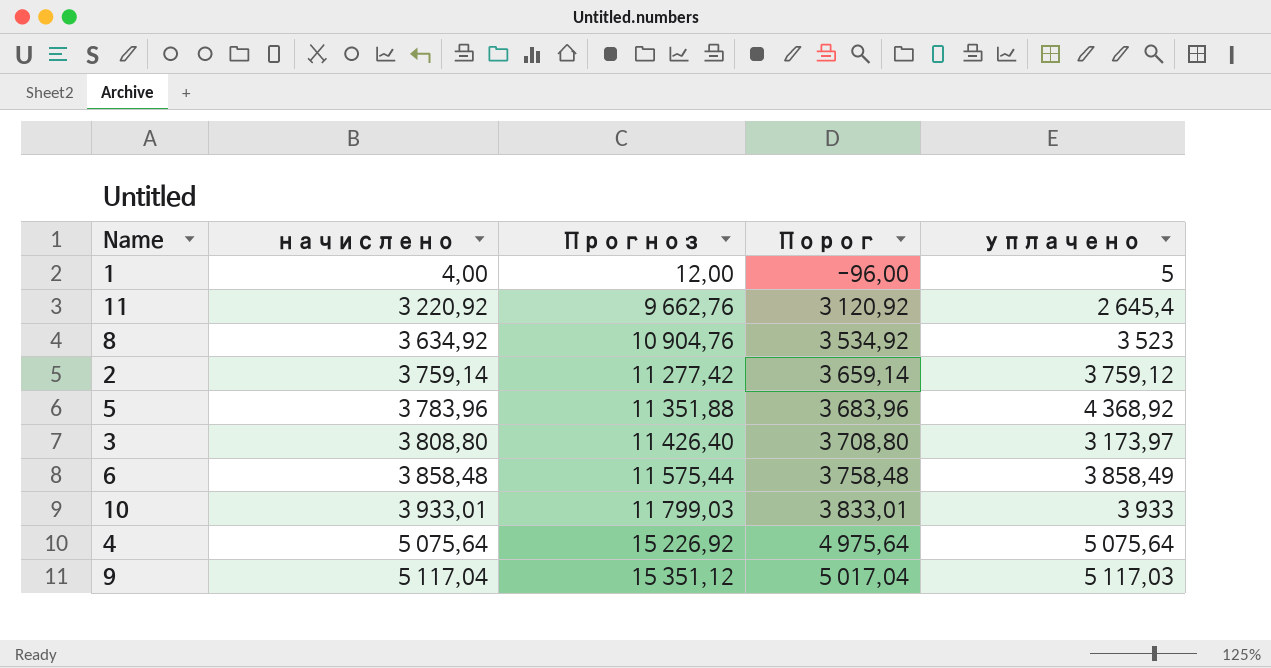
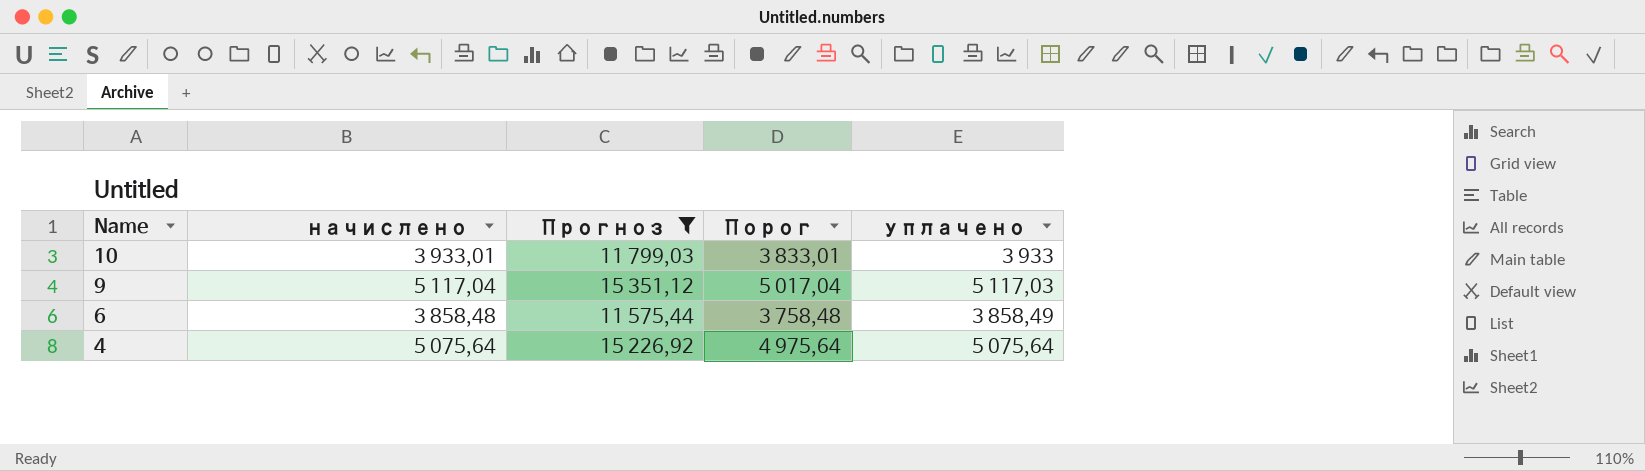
filter: none -> Прогноз >= 11 575,44
row order: начислено ascending -> Name descending

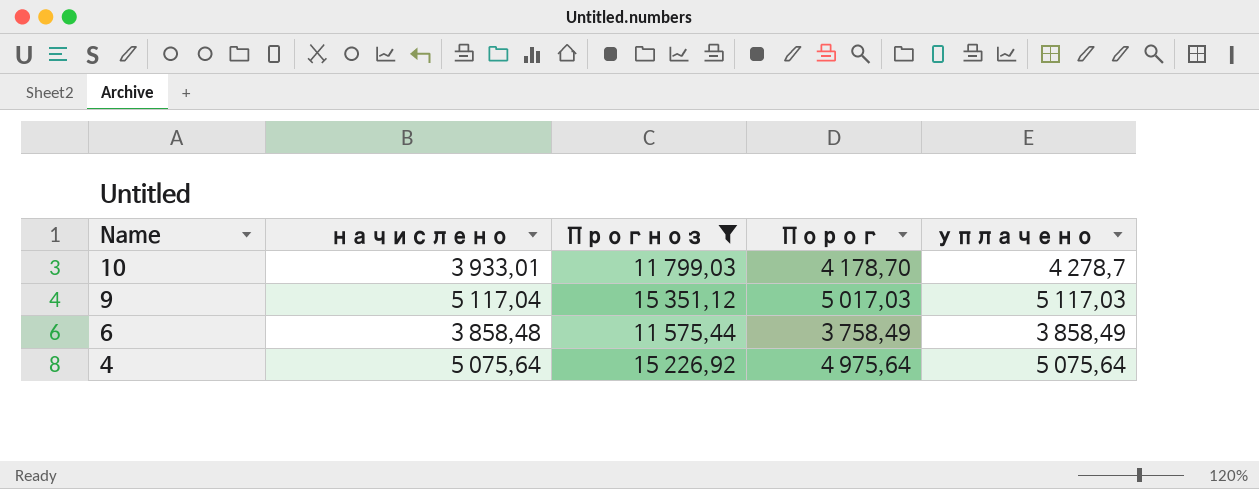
column Порог | formula: [начислено] - 100 -> [уплачено] - 100
10 | уплачено: 3 933 -> 4 278,7

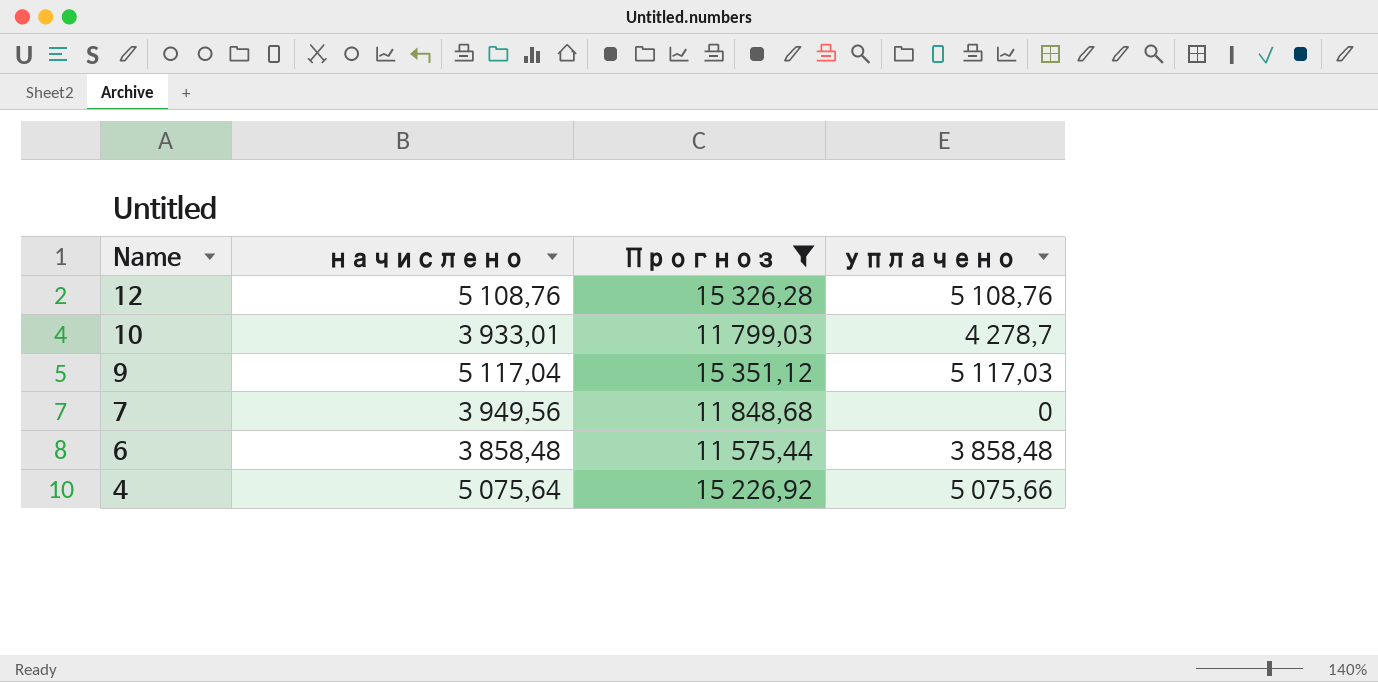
column Порог | formula: [уплачено] - 100 -> none
row 12: none -> 5 108,76 | 15 326,28 | 5 108,76
row 7: none -> 3 949,56 | 11 848,68 | 0
6 | уплачено: 3 858,49 -> 3 858,48
4 | уплачено: 5 075,64 -> 5 075,66

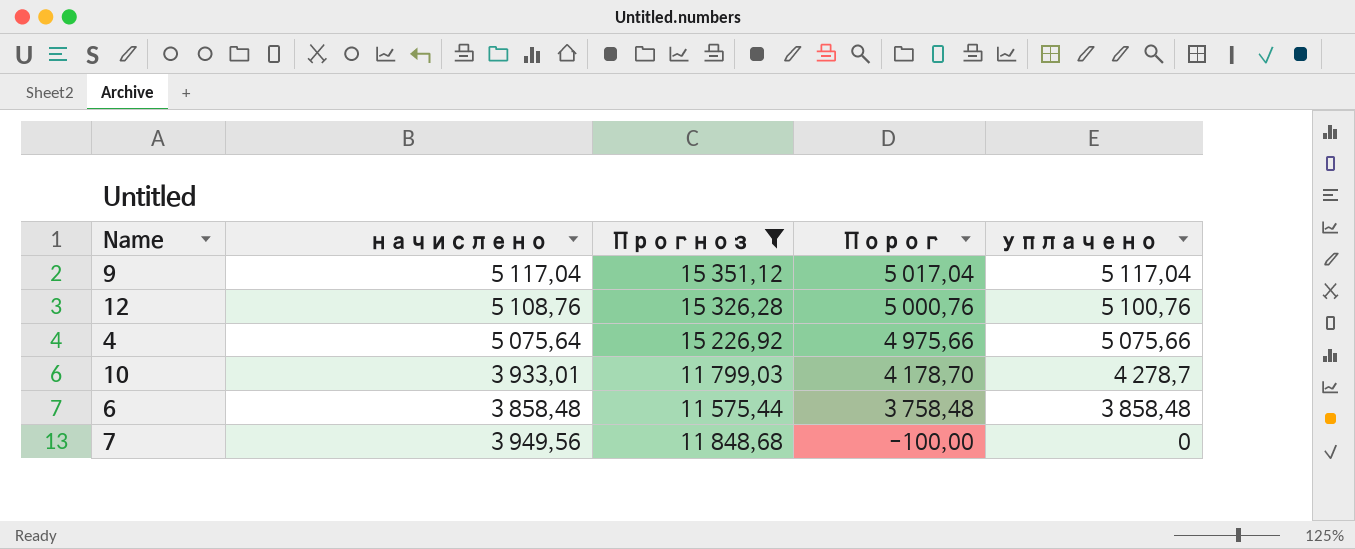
row order: Name descending -> Порог descending
column Порог | formula: none -> [уплачено] - 100
9 | уплачено: 5 117,03 -> 5 117,04
12 | уплачено: 5 108,76 -> 5 100,76

